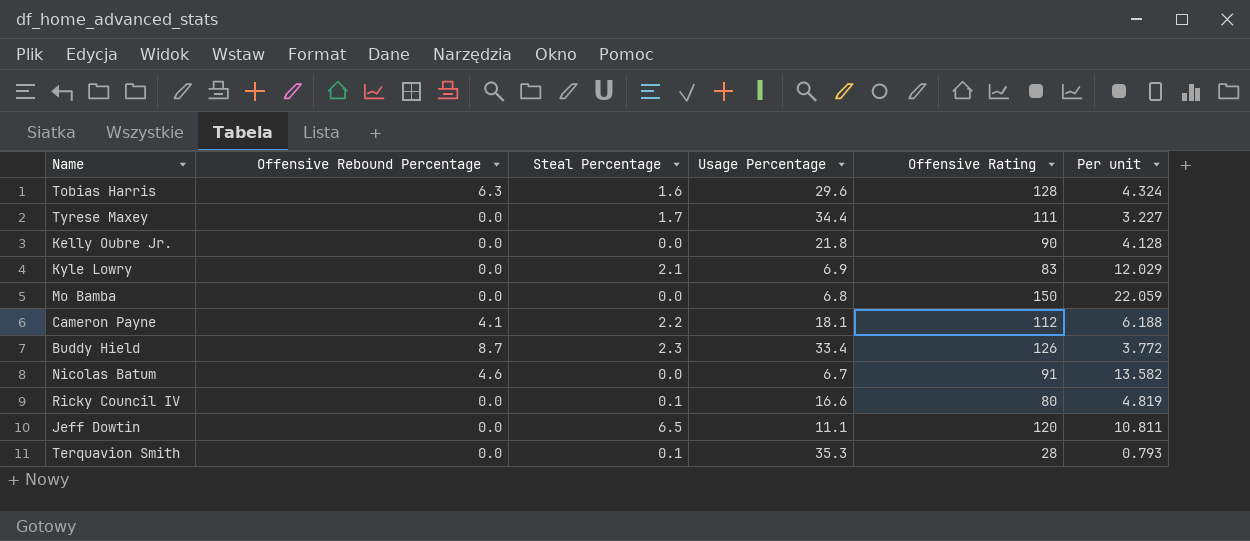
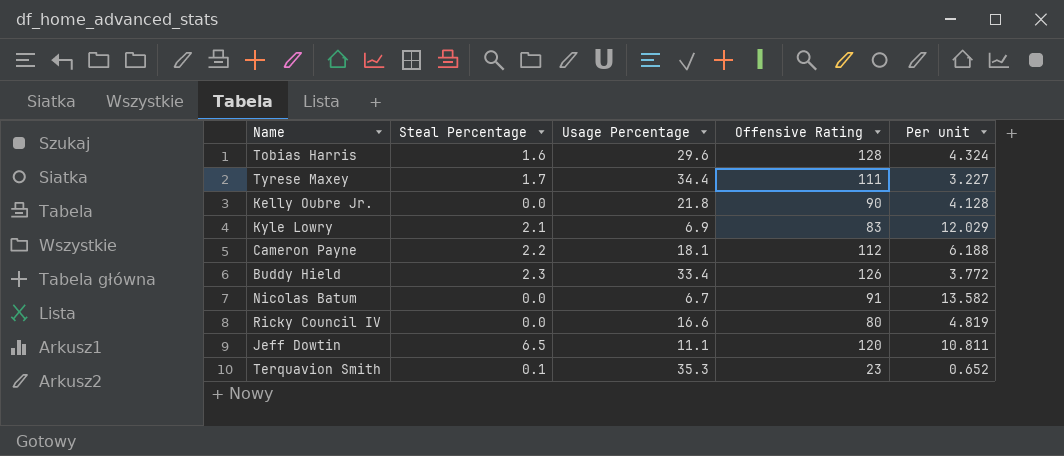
column Offensive Rebound Percentage | position: 2 -> none
row Mo Bamba: 0.0 | 0.0 | 6.8 | 150 | 22.059 -> none
Ricky Council IV | Steal Percentage: 0.1 -> 0.0
Terquavion Smith | Offensive Rating: 28 -> 23
Terquavion Smith | Per unit: 0.793 -> 0.652

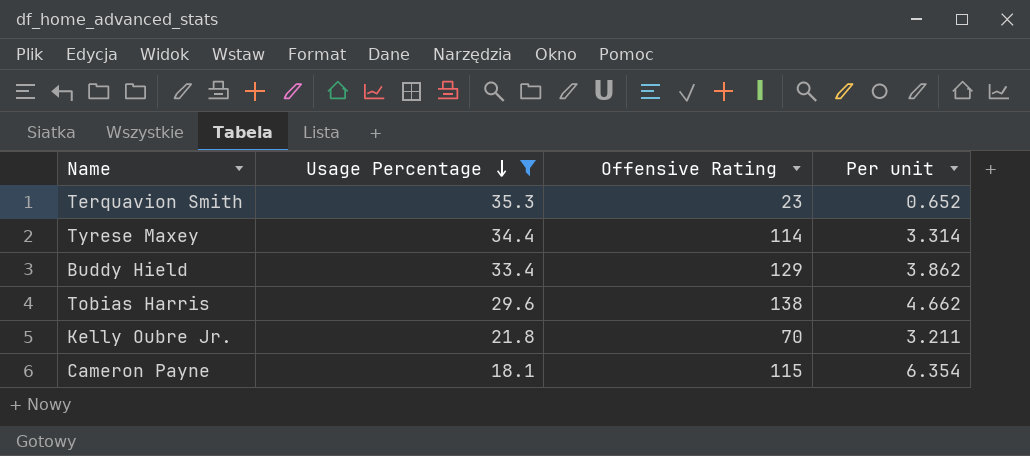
filter: none -> Usage Percentage >= 18.1
row order: none -> Usage Percentage descending
column Steal Percentage | position: 2 -> none
Tyrese Maxey | Offensive Rating: 111 -> 114
Tyrese Maxey | Per unit: 3.227 -> 3.314
Buddy Hield | Offensive Rating: 126 -> 129
Buddy Hield | Per unit: 3.772 -> 3.862
Tobias Harris | Offensive Rating: 128 -> 138
Tobias Harris | Per unit: 4.324 -> 4.662
Kelly Oubre Jr. | Offensive Rating: 90 -> 70
Kelly Oubre Jr. | Per unit: 4.128 -> 3.211
Cameron Payne | Offensive Rating: 112 -> 115
Cameron Payne | Per unit: 6.188 -> 6.354

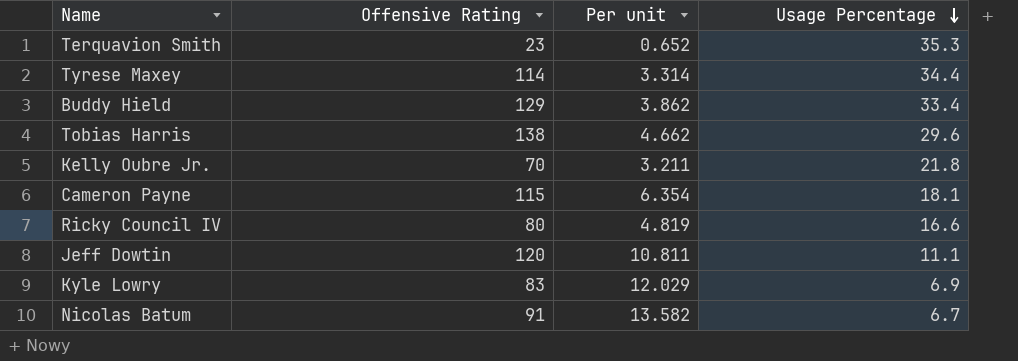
filter: Usage Percentage >= 18.1 -> none
column Usage Percentage | position: 2 -> 4

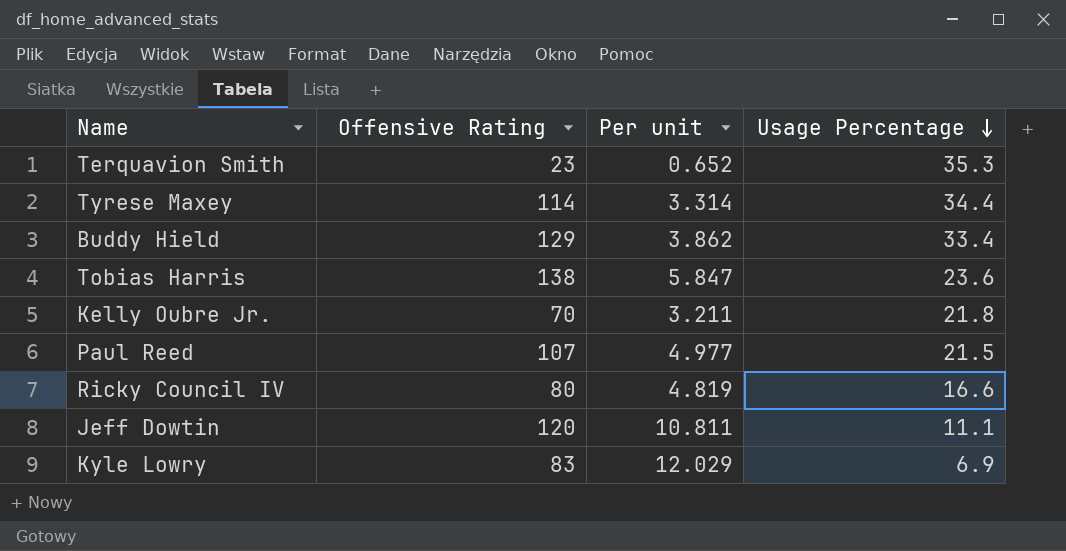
row Cameron Payne: 115 | 6.354 | 18.1 -> none
row Nicolas Batum: 91 | 13.582 | 6.7 -> none
Tobias Harris | Per unit: 4.662 -> 5.847
Tobias Harris | Usage Percentage: 29.6 -> 23.6
row Paul Reed: none -> 107 | 4.977 | 21.5

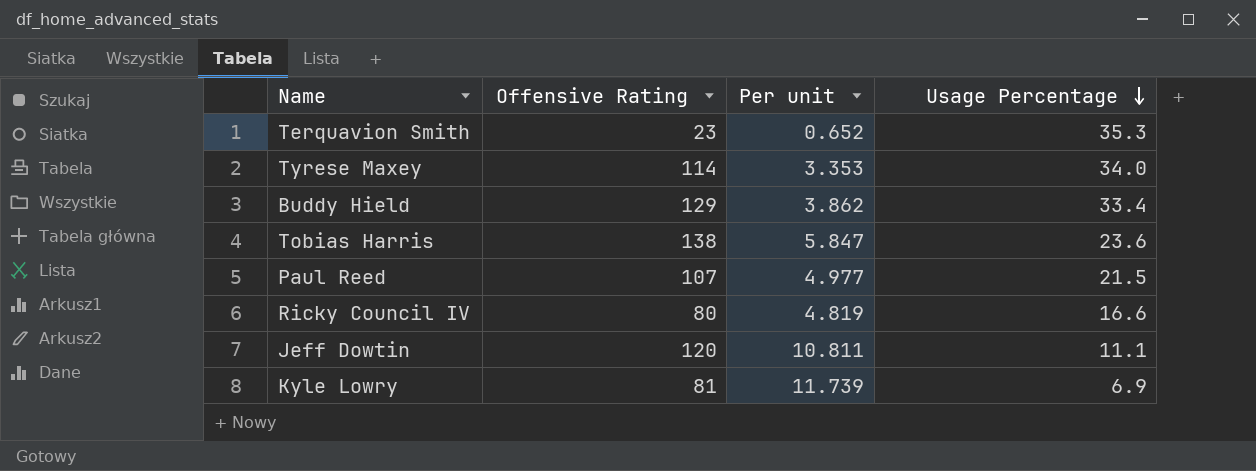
row Kelly Oubre Jr.: 70 | 3.211 | 21.8 -> none
Tyrese Maxey | Per unit: 3.314 -> 3.353
Tyrese Maxey | Usage Percentage: 34.4 -> 34.0
Kyle Lowry | Offensive Rating: 83 -> 81
Kyle Lowry | Per unit: 12.029 -> 11.739

